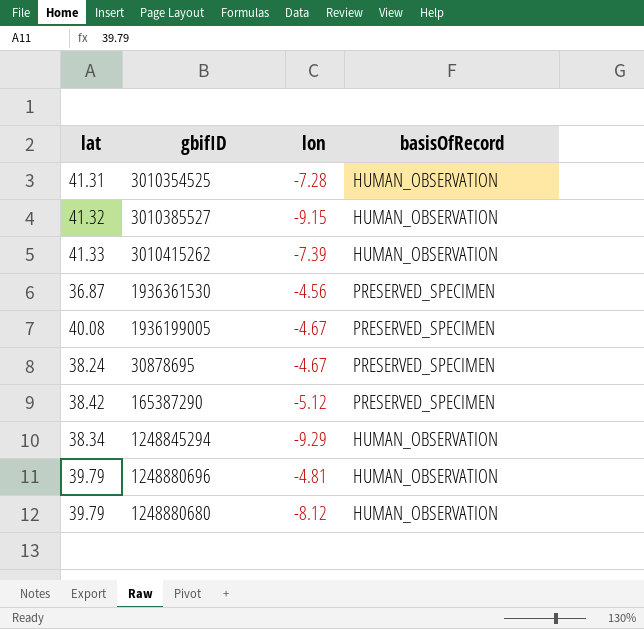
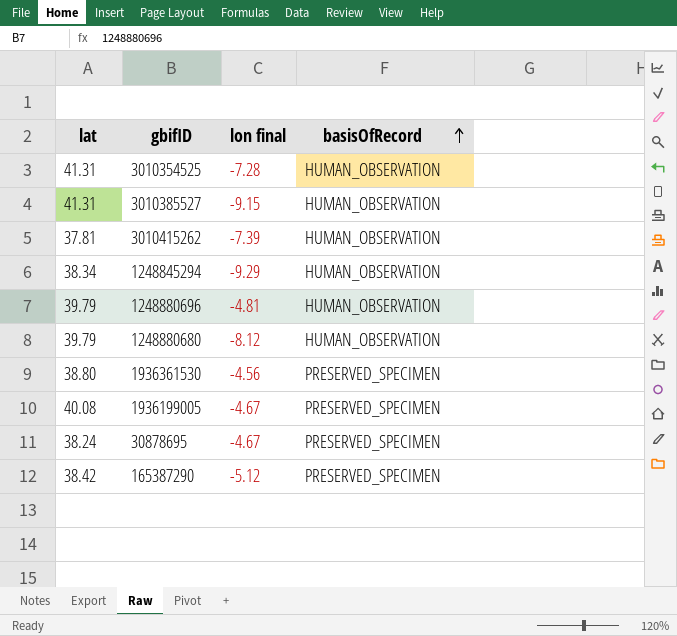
row order: none -> basisOfRecord ascending
column name: lon -> lon final
3010385527 | lat: 41.32 -> 41.31
3010415262 | lat: 41.33 -> 37.81
1936361530 | lat: 36.87 -> 38.80

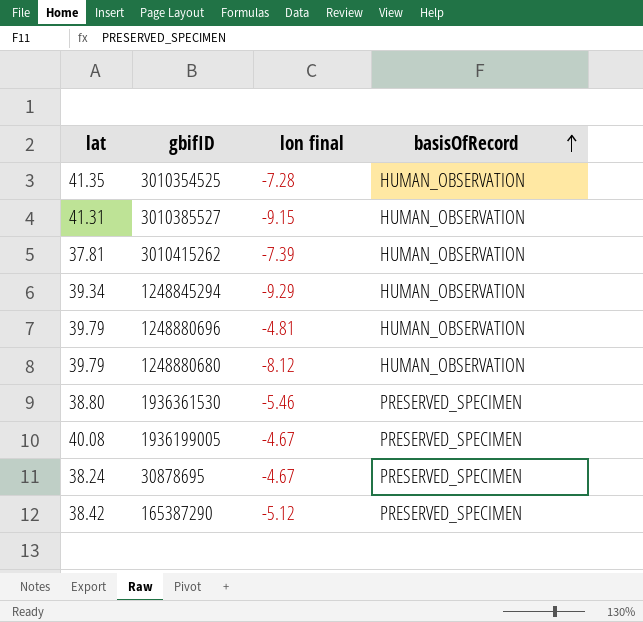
3010354525 | lat: 41.31 -> 41.35
1248845294 | lat: 38.34 -> 39.34
1936361530 | lon final: -4.56 -> -5.46

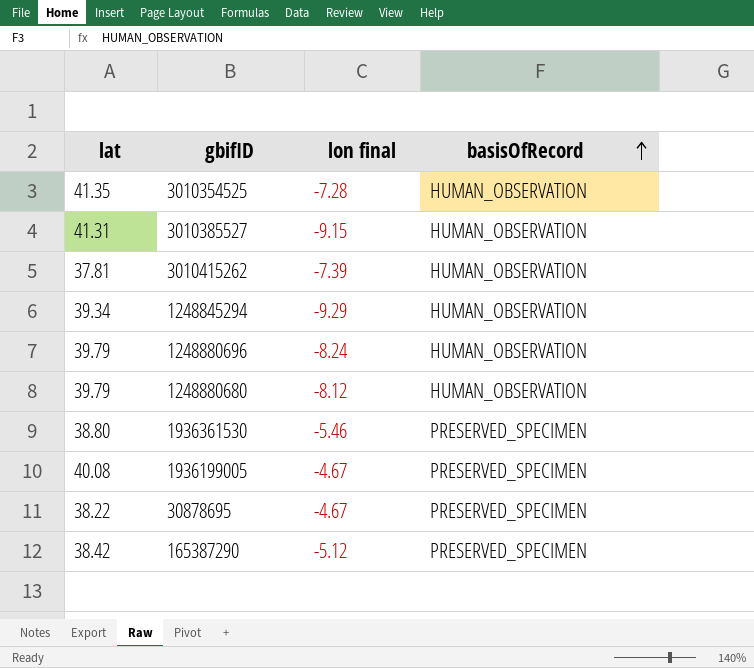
1248880696 | lon final: -4.81 -> -8.24
30878695 | lat: 38.24 -> 38.22

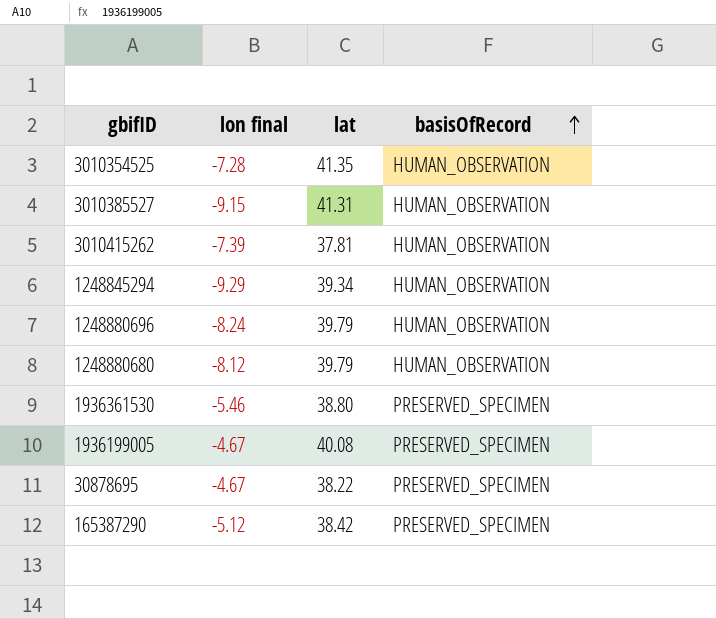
column lat | position: 1 -> 3

